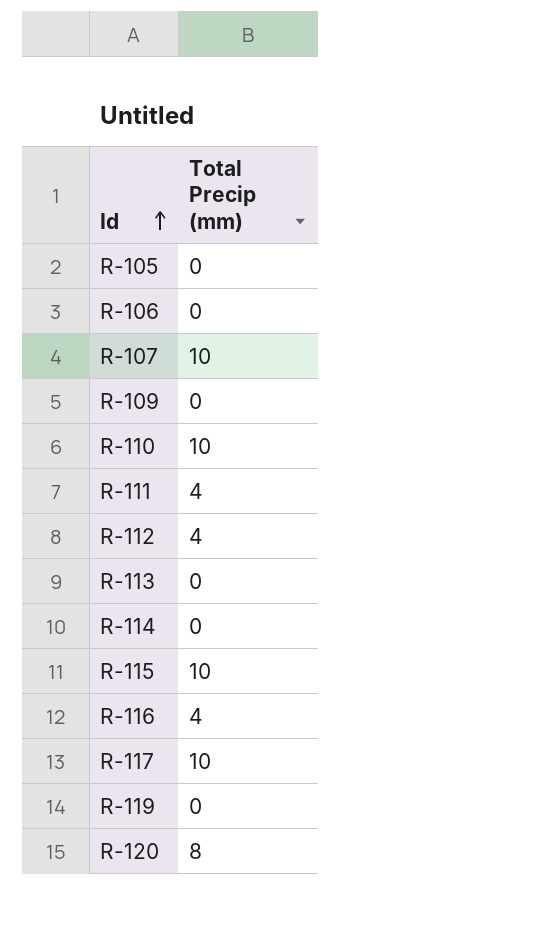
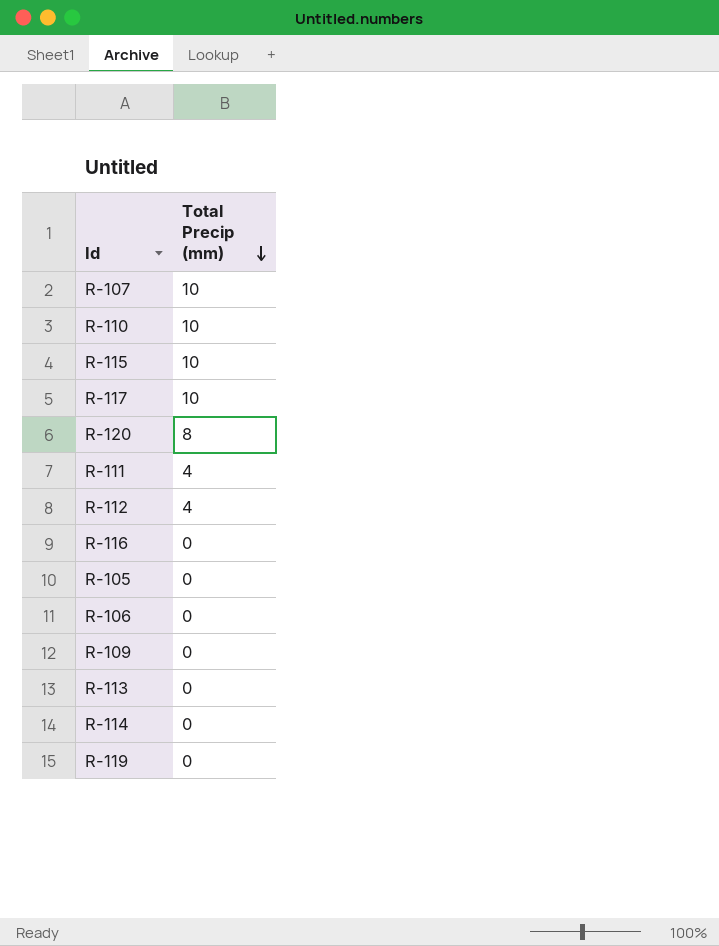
row order: Id ascending -> Total Precip (mm) descending
R-116 | Total Precip (mm): 4 -> 0

